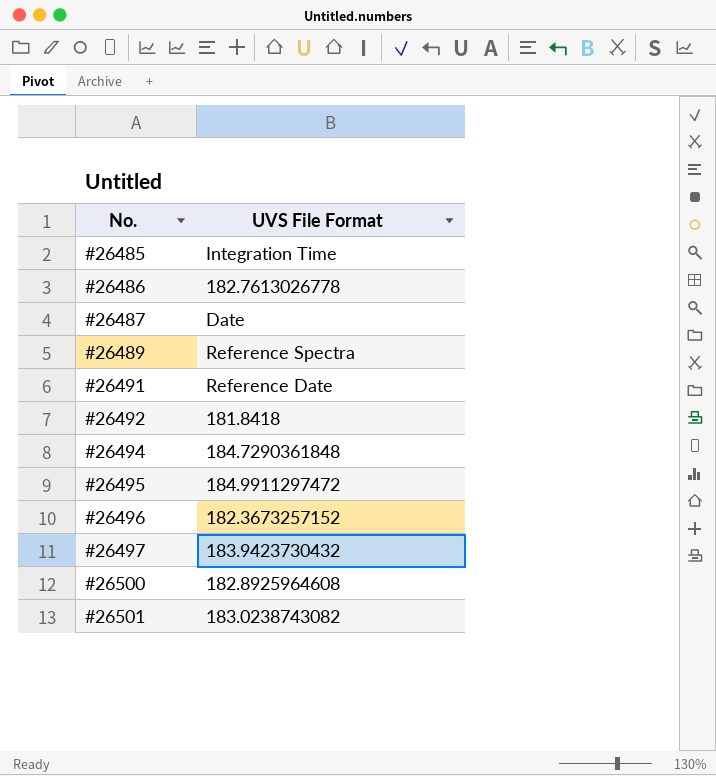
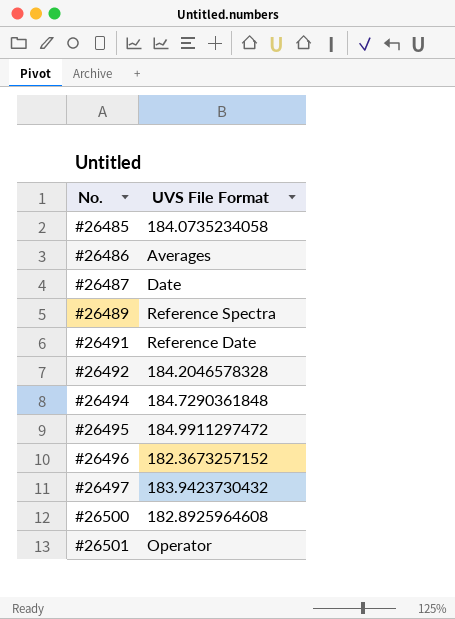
#26485 | UVS File Format: Integration Time -> 184.0735234058
#26486 | UVS File Format: 182.7613026778 -> Averages
#26492 | UVS File Format: 181.8418 -> 184.2046578328
#26501 | UVS File Format: 183.0238743082 -> Operator

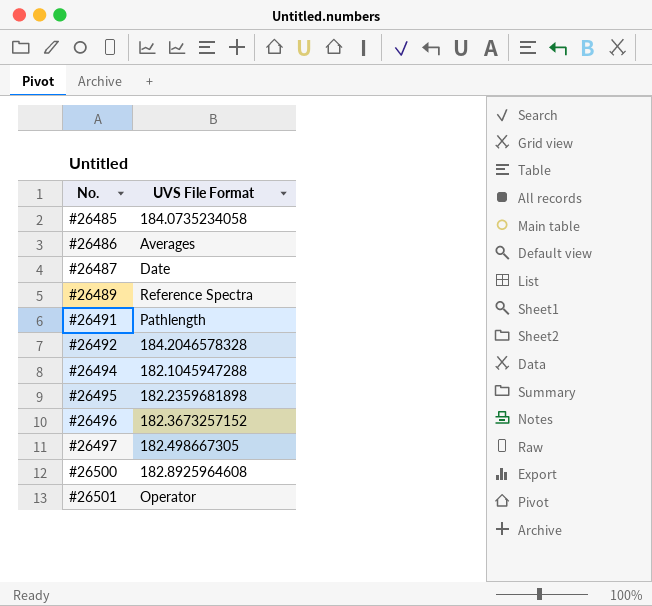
#26491 | UVS File Format: Reference Date -> Pathlength
#26494 | UVS File Format: 184.7290361848 -> 182.1045947288
#26495 | UVS File Format: 184.9911297472 -> 182.2359681898
#26497 | UVS File Format: 183.9423730432 -> 182.498667305

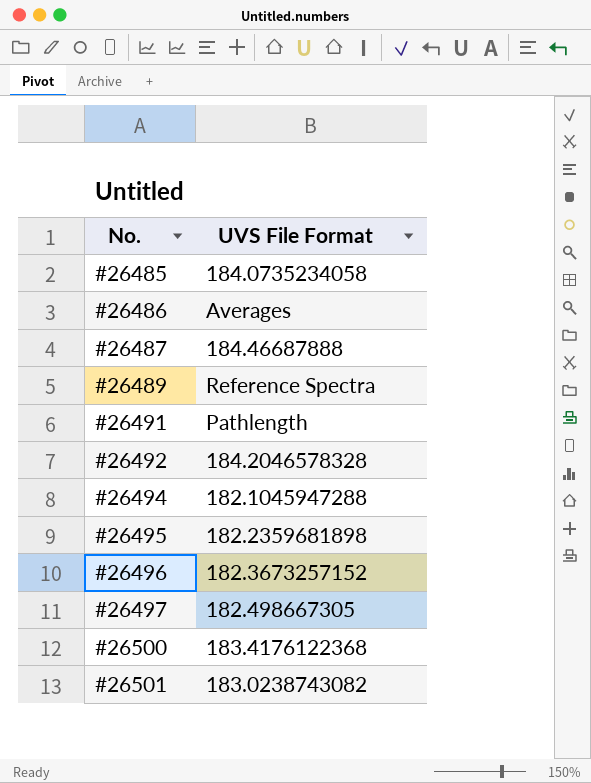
#26487 | UVS File Format: Date -> 184.46687888
#26500 | UVS File Format: 182.8925964608 -> 183.4176122368
#26501 | UVS File Format: Operator -> 183.0238743082

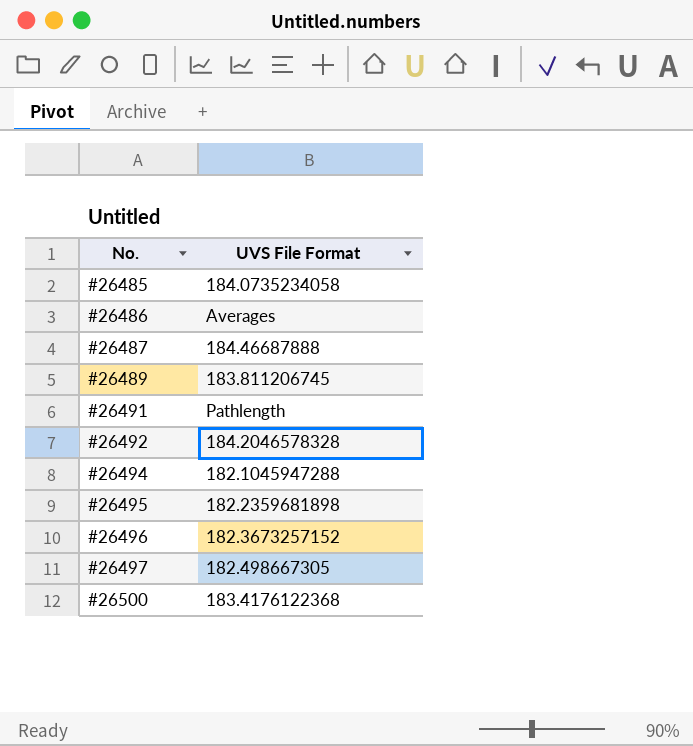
row #26501: 183.0238743082 -> none
#26489 | UVS File Format: Reference Spectra -> 183.811206745

